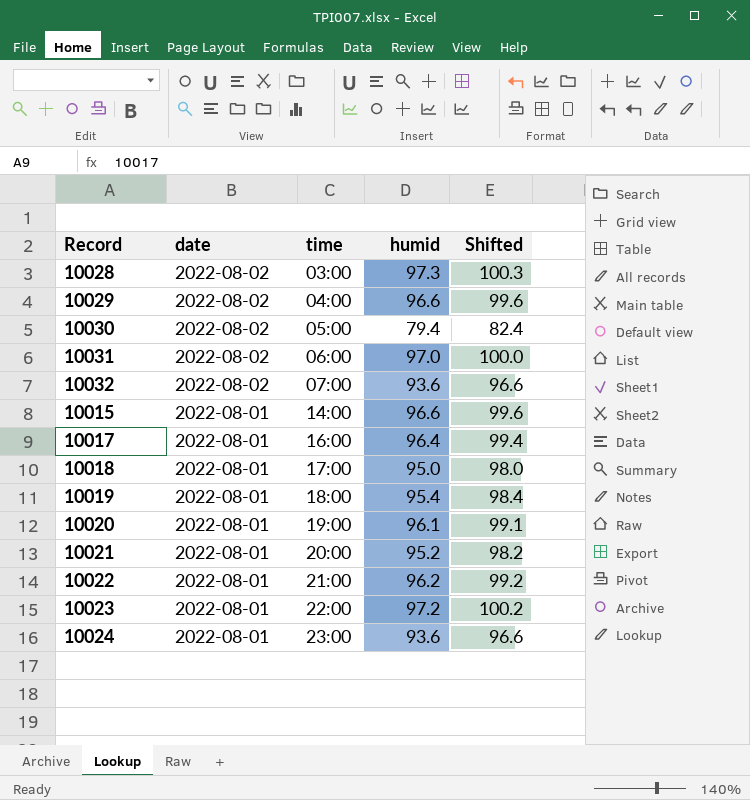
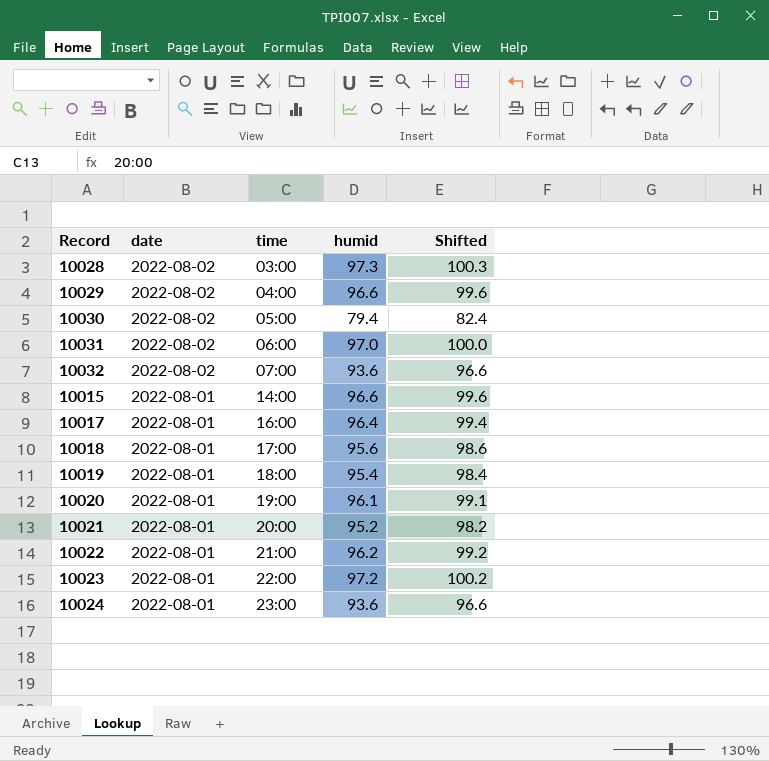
10018 | humid: 95.0 -> 95.6
10018 | Shifted: 98.0 -> 98.6

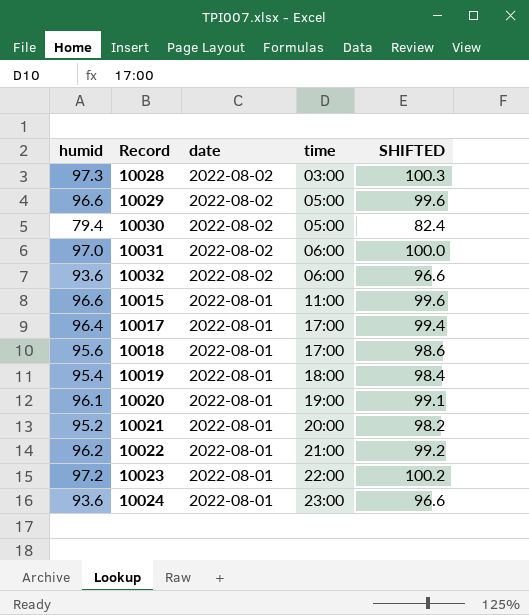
column humid | position: 4 -> 1
column name: Shifted -> SHIFTED
10029 | time: 04:00 -> 05:00
10032 | time: 07:00 -> 06:00
10015 | time: 14:00 -> 11:00
10017 | time: 16:00 -> 17:00

